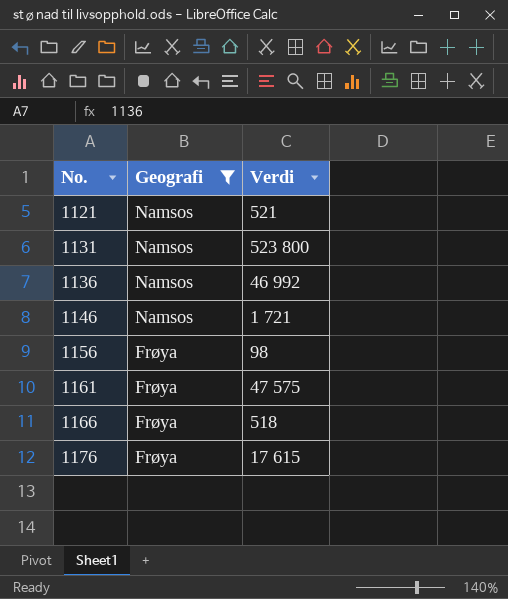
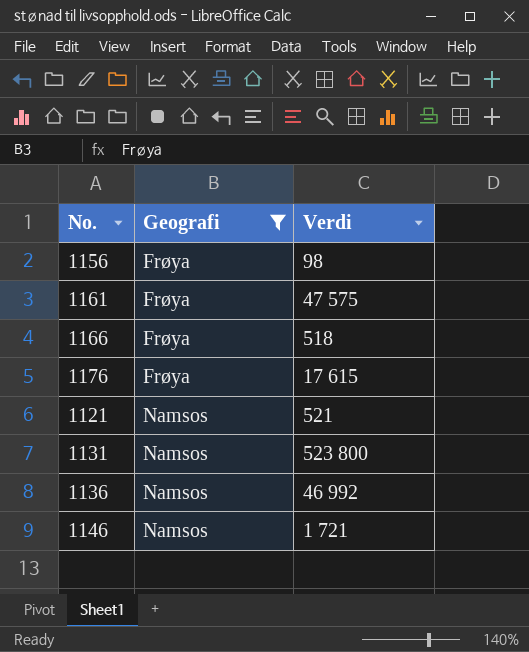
row order: No. ascending -> Geografi ascending

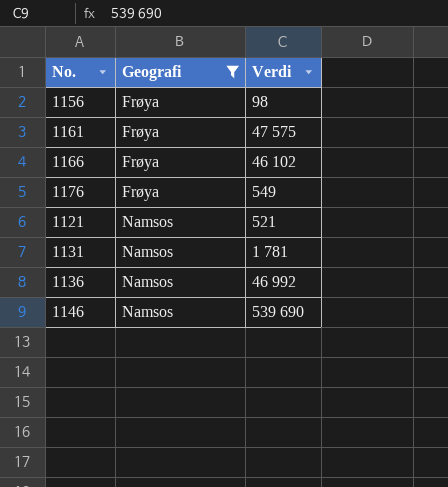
1166 | Verdi: 518 -> 46 102
1176 | Verdi: 17 615 -> 549
1131 | Verdi: 523 800 -> 1 781
1146 | Verdi: 1 721 -> 539 690

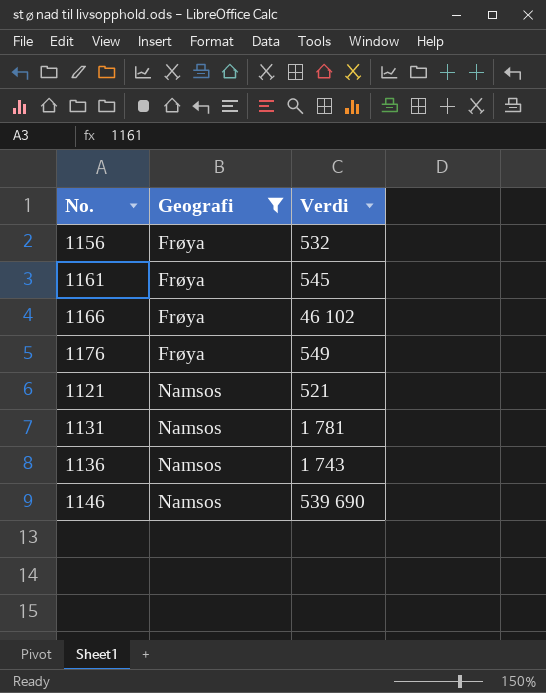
1156 | Verdi: 98 -> 532
1161 | Verdi: 47 575 -> 545
1136 | Verdi: 46 992 -> 1 743

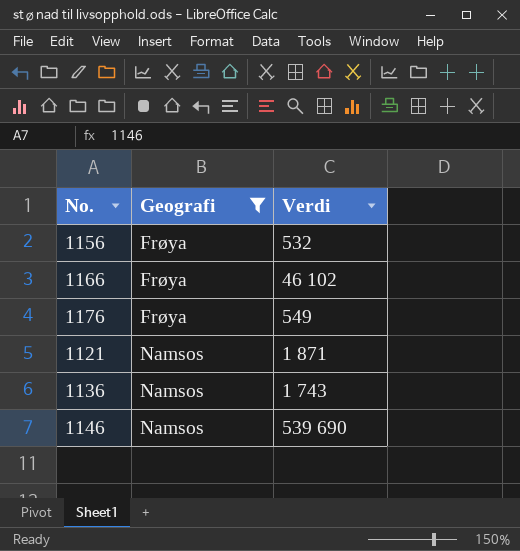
row 1161: Frøya | 545 -> none
row 1131: Namsos | 1 781 -> none
1121 | Verdi: 521 -> 1 871

